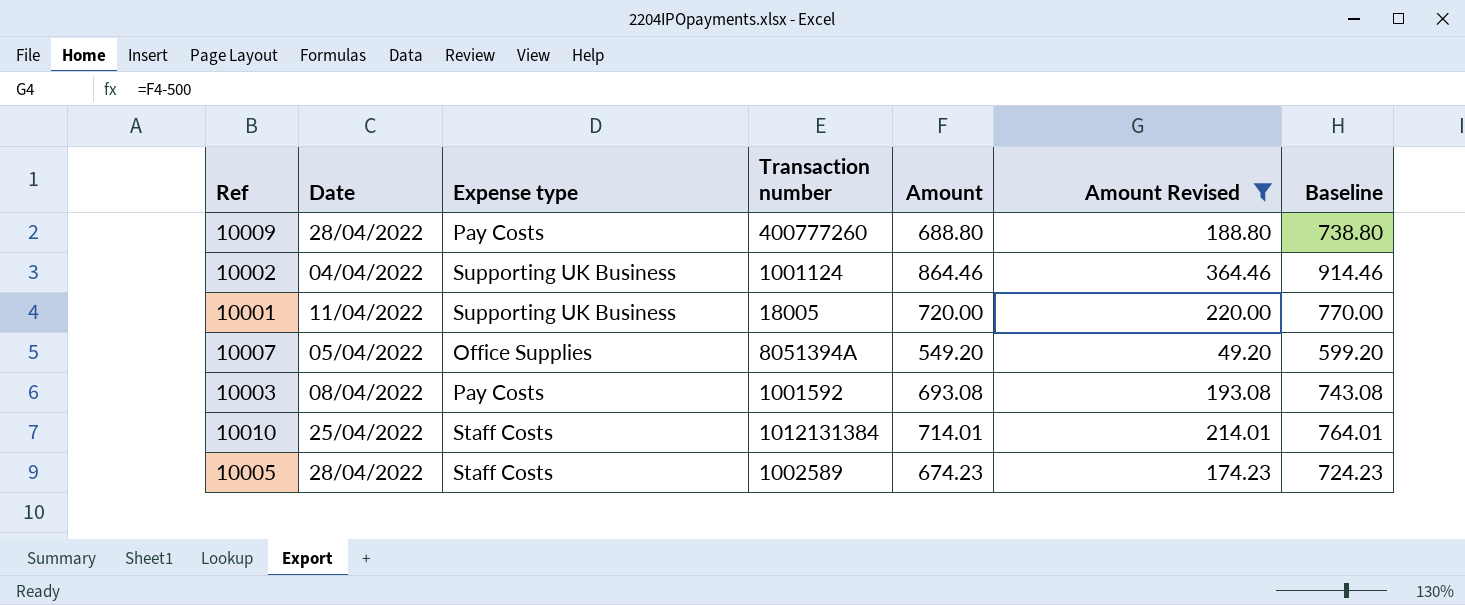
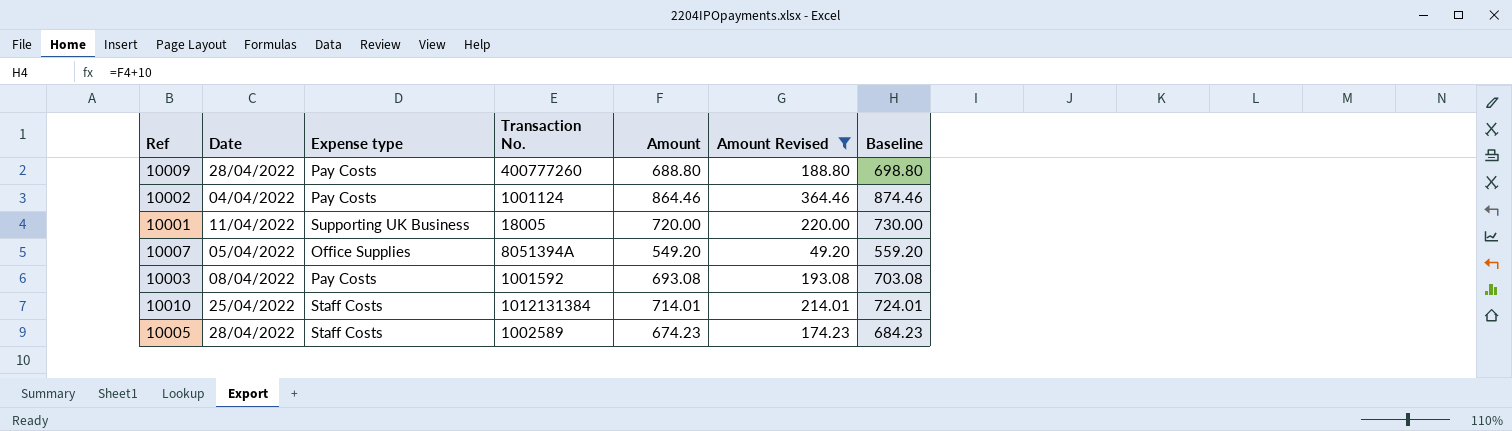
column name: Transaction number -> Transaction No.
column Baseline | formula: [Amount] + 50 -> [Amount] + 10
10002 | Expense type: Supporting UK Business -> Pay Costs

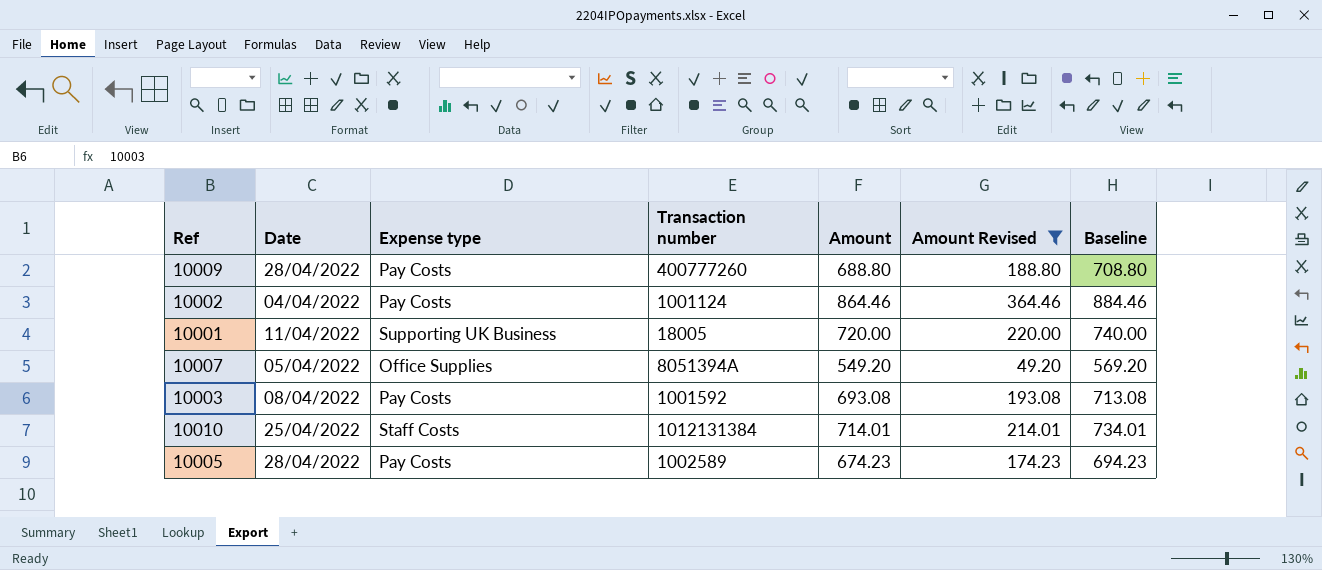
column name: Transaction No. -> Transaction number
column Baseline | formula: [Amount] + 10 -> [Amount] + 20
10005 | Expense type: Staff Costs -> Pay Costs

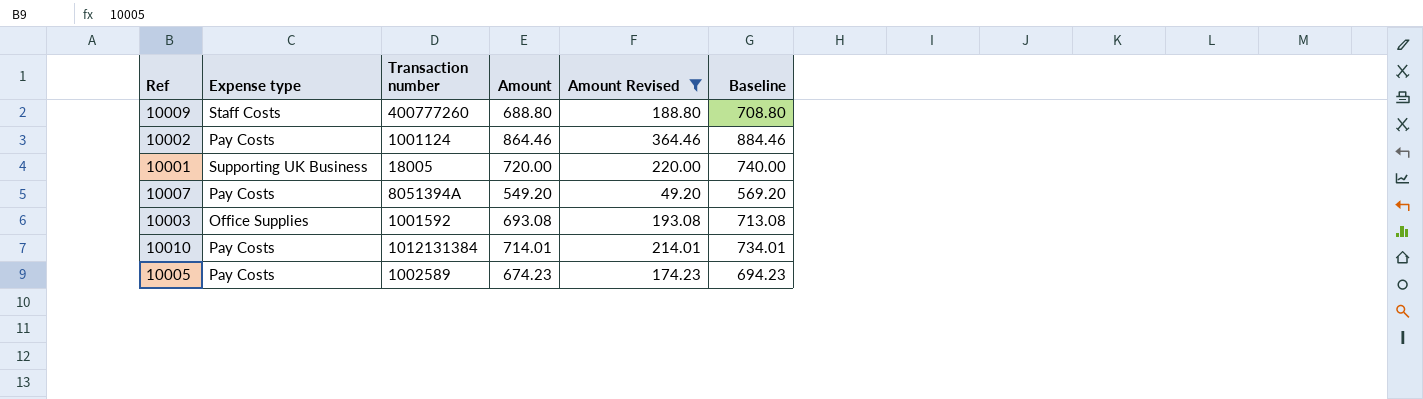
column Date | position: 2 -> none
10009 | Expense type: Pay Costs -> Staff Costs
10007 | Expense type: Office Supplies -> Pay Costs
10003 | Expense type: Pay Costs -> Office Supplies
10010 | Expense type: Staff Costs -> Pay Costs

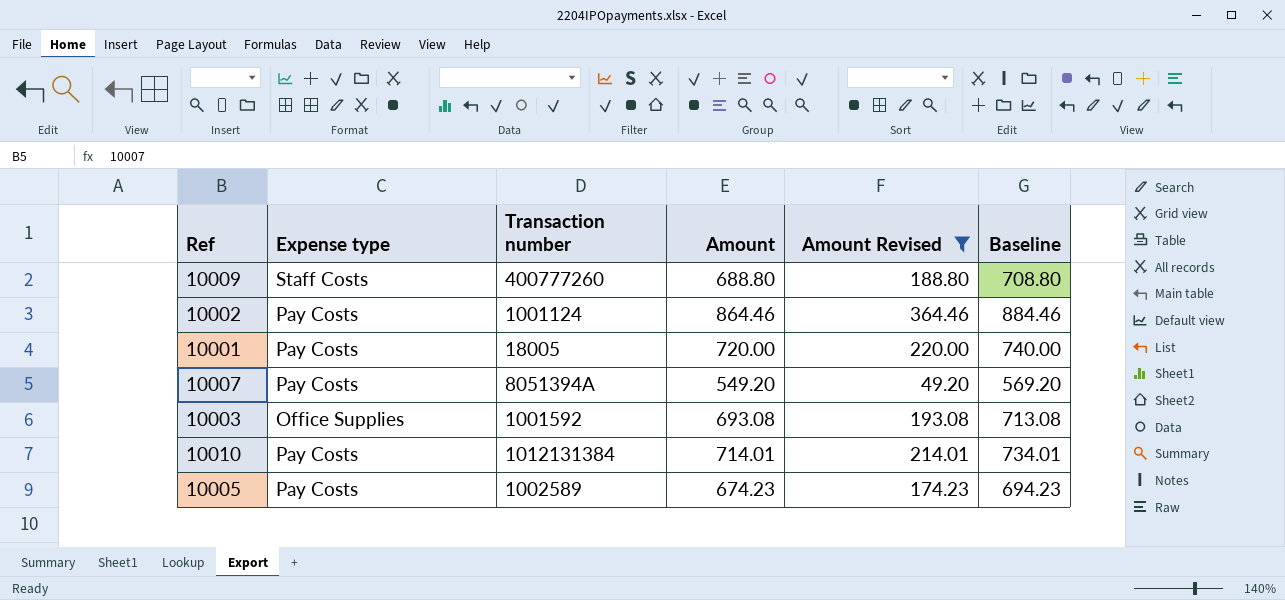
10001 | Expense type: Supporting UK Business -> Pay Costs

